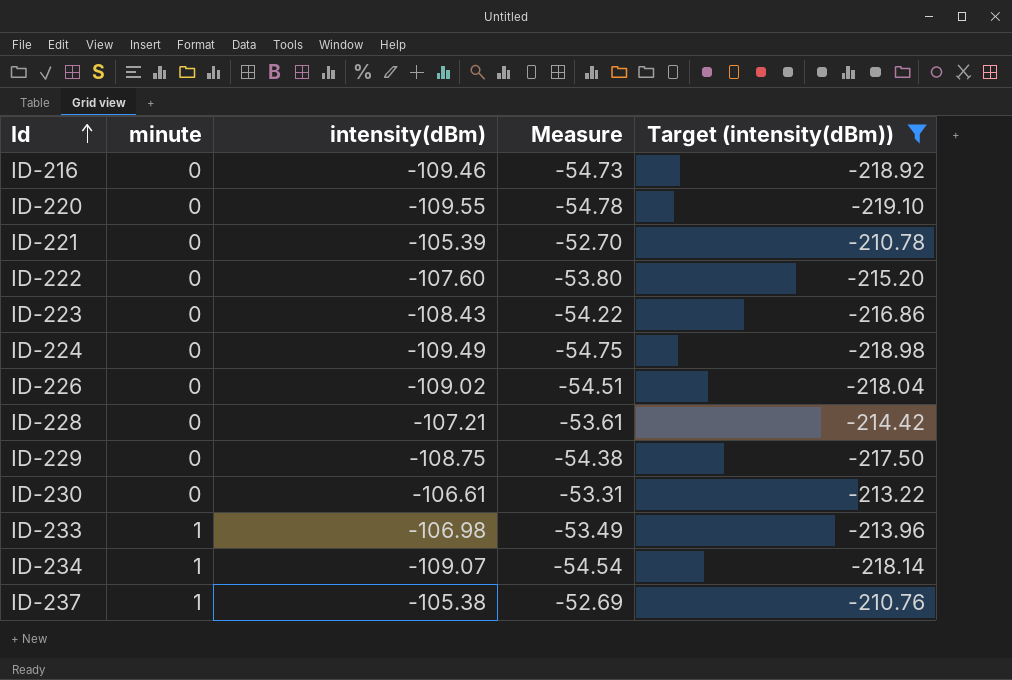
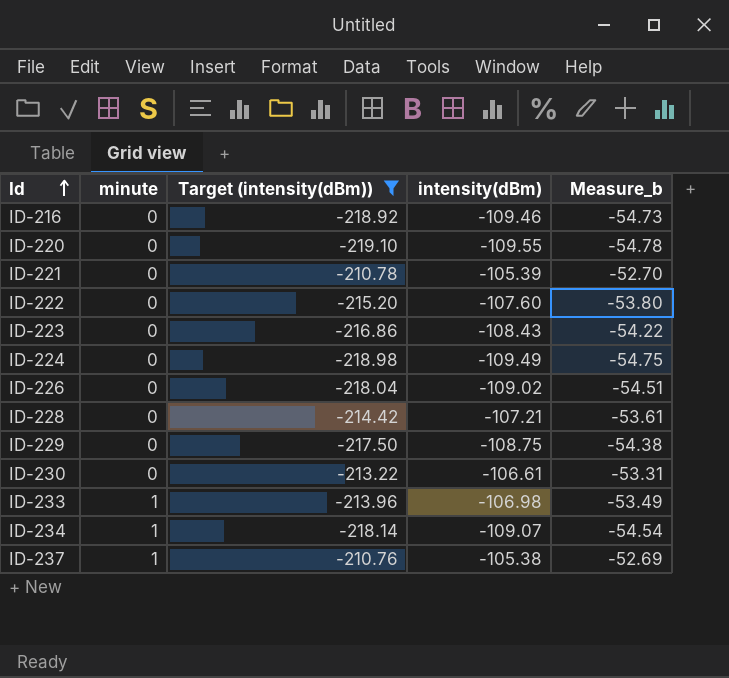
column Target (intensity(dBm)) | position: 5 -> 3
column name: Measure -> Measure_b

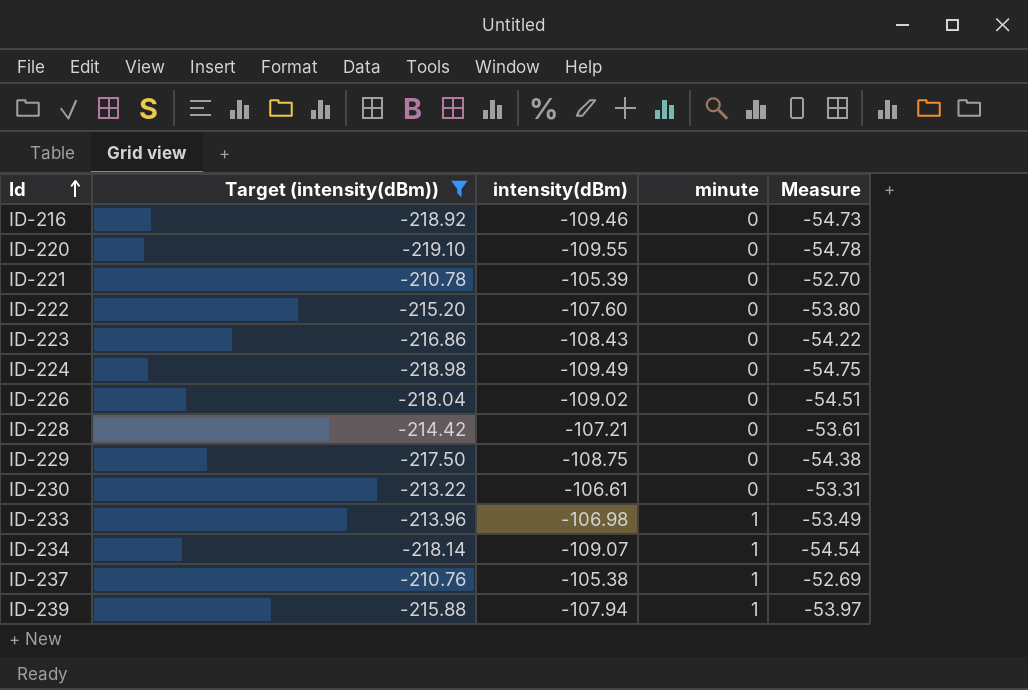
column minute | position: 2 -> 4
column name: Measure_b -> Measure
row ID-239: none -> -215.88 | -107.94 | 1 | -53.97

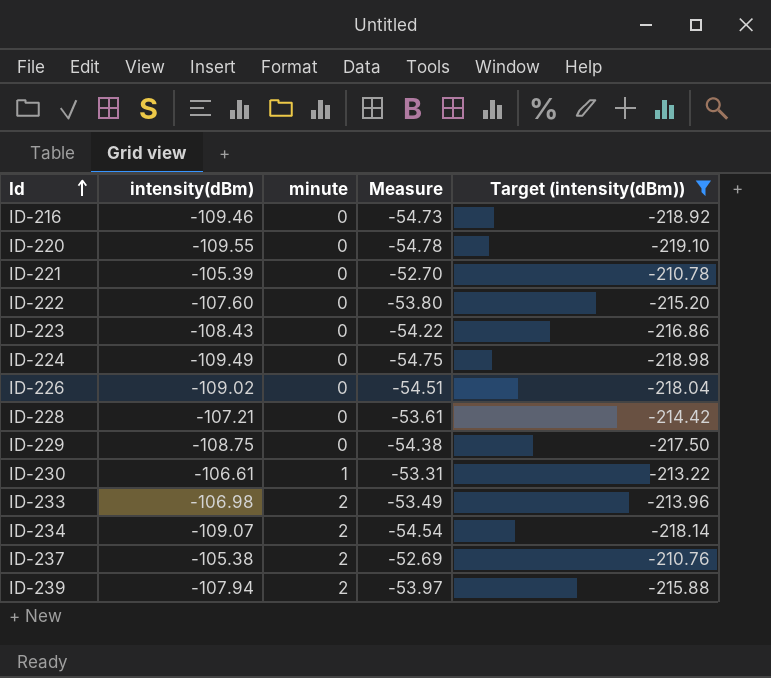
column Target (intensity(dBm)) | position: 2 -> 5
ID-230 | minute: 0 -> 1
ID-233 | minute: 1 -> 2
ID-234 | minute: 1 -> 2
ID-237 | minute: 1 -> 2
ID-239 | minute: 1 -> 2

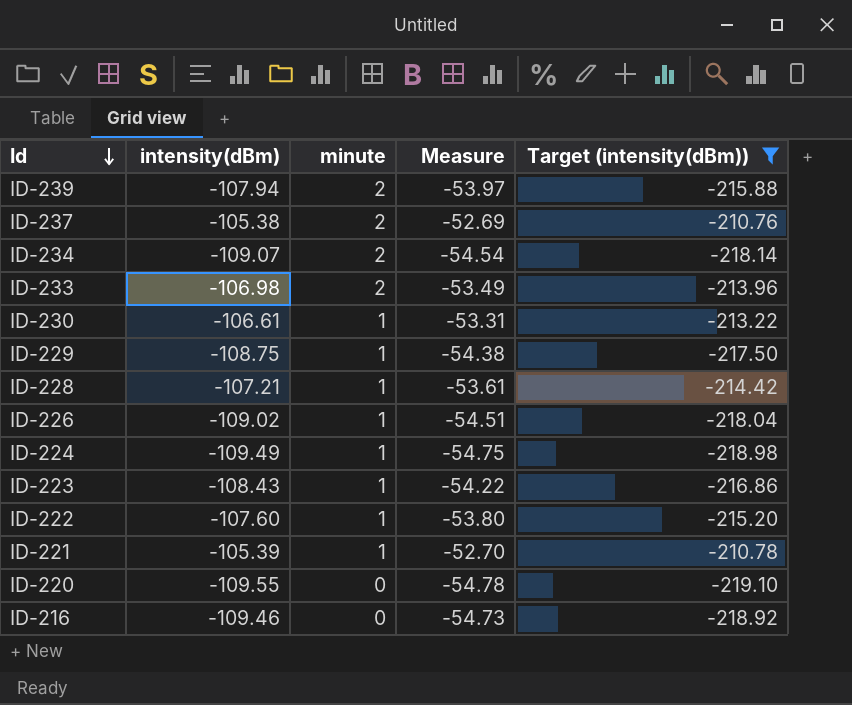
row order: Id ascending -> Id descending
ID-229 | minute: 0 -> 1
ID-228 | minute: 0 -> 1
ID-226 | minute: 0 -> 1
ID-224 | minute: 0 -> 1
ID-223 | minute: 0 -> 1
ID-222 | minute: 0 -> 1
ID-221 | minute: 0 -> 1

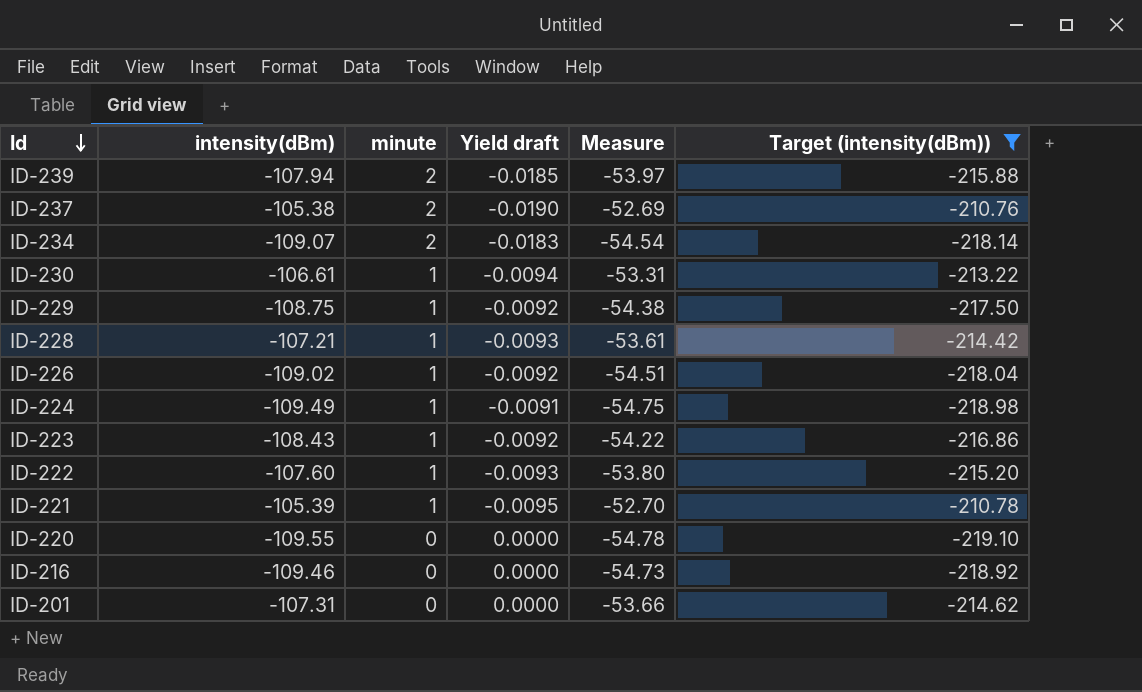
column Yield draft | formula: none -> [minute] / [intensity(dBm)]
row ID-233: -106.98 | 2 | -53.49 | -213.96 -> none
row ID-201: none -> -107.31 | 0 | 0.0000 | -53.66 | -214.62

